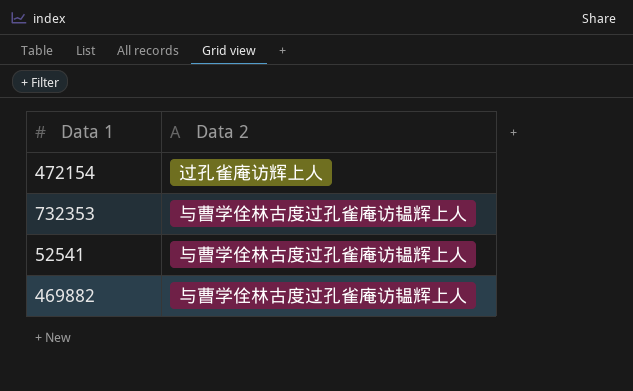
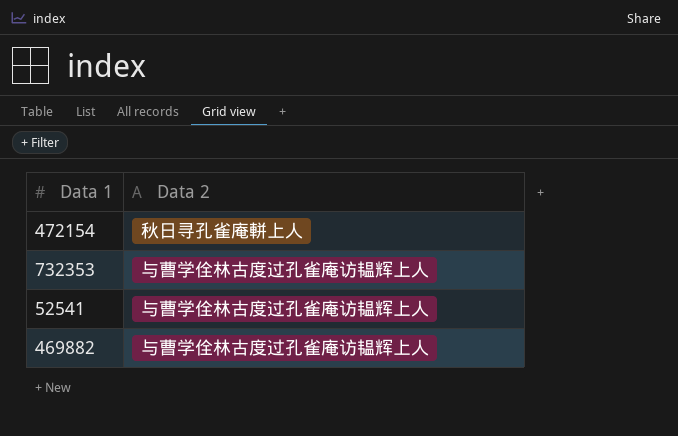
472154 | Data 2: 过孔雀庵访辉上人 -> 秋日寻孔雀庵軿上人

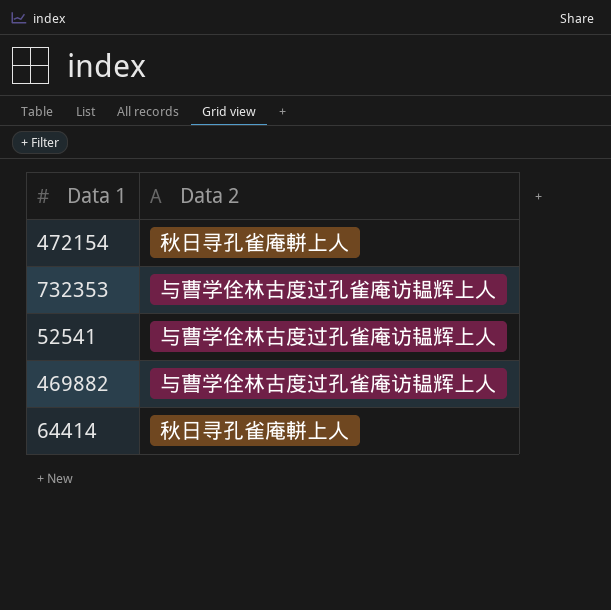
row 64414: none -> 秋日寻孔雀庵軿上人

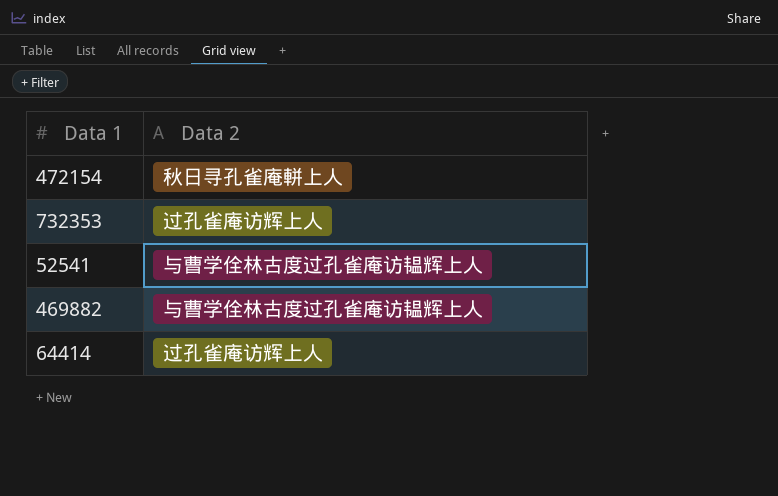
732353 | Data 2: 与曹学佺林古度过孔雀庵访韫辉上人 -> 过孔雀庵访辉上人
64414 | Data 2: 秋日寻孔雀庵軿上人 -> 过孔雀庵访辉上人

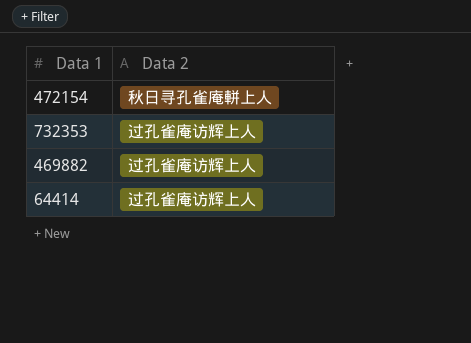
row 52541: 与曹学佺林古度过孔雀庵访韫辉上人 -> none
469882 | Data 2: 与曹学佺林古度过孔雀庵访韫辉上人 -> 过孔雀庵访辉上人

